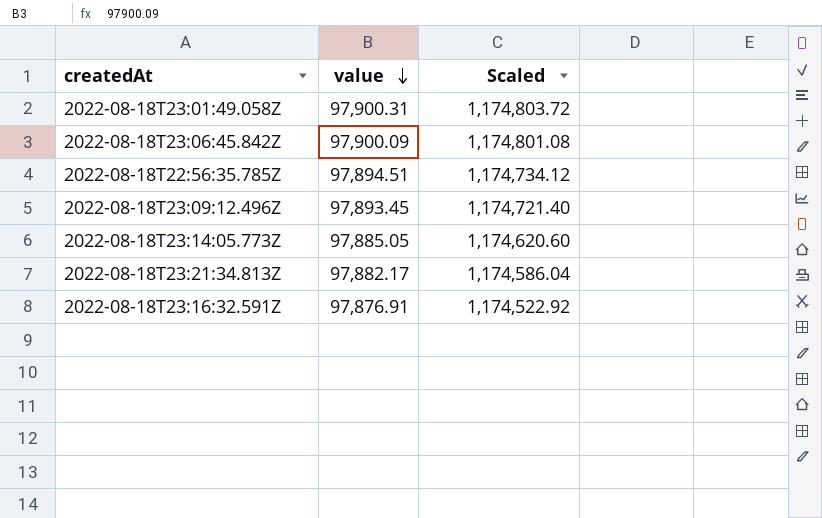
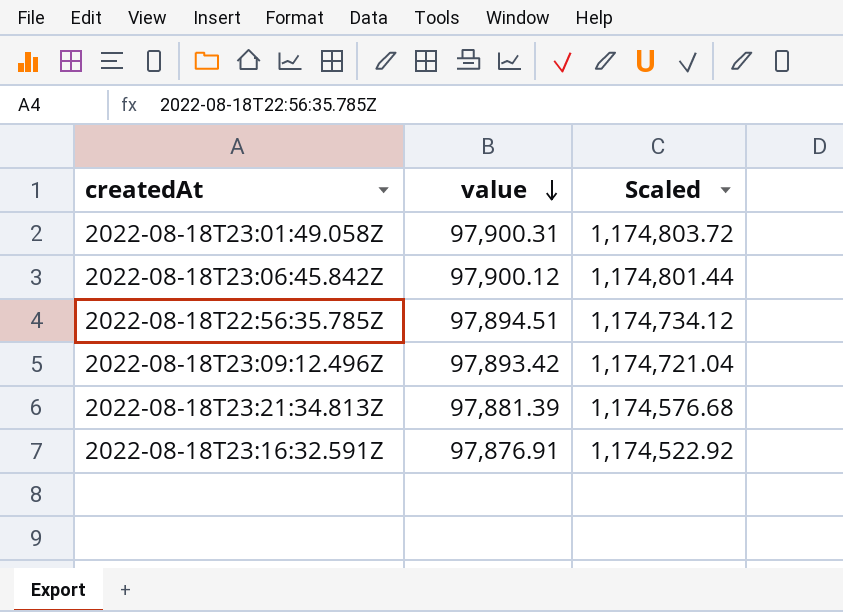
row 2022-08-18T23:14:05.773Z: 97,885.05 | 1,174,620.60 -> none
2022-08-18T23:06:45.842Z | value: 97,900.09 -> 97,900.12
2022-08-18T23:06:45.842Z | Scaled: 1,174,801.08 -> 1,174,801.44
2022-08-18T23:09:12.496Z | value: 97,893.45 -> 97,893.42
2022-08-18T23:09:12.496Z | Scaled: 1,174,721.40 -> 1,174,721.04
2022-08-18T23:21:34.813Z | value: 97,882.17 -> 97,881.39
2022-08-18T23:21:34.813Z | Scaled: 1,174,586.04 -> 1,174,576.68

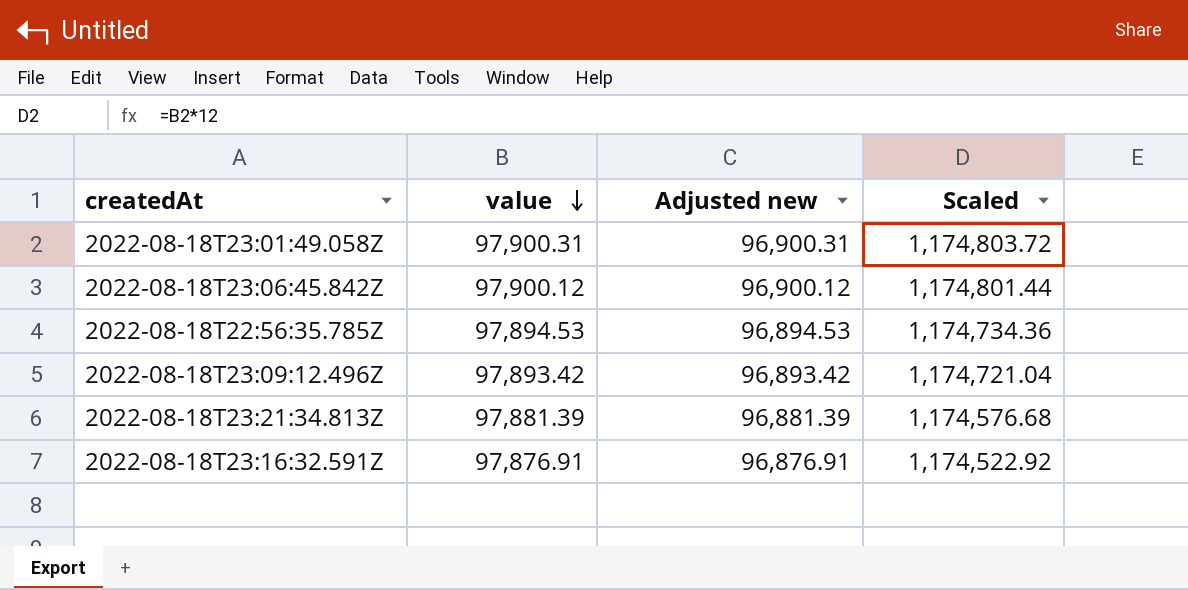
column Adjusted new | formula: none -> [value] - 1000
2022-08-18T22:56:35.785Z | value: 97,894.51 -> 97,894.53
2022-08-18T22:56:35.785Z | Scaled: 1,174,734.12 -> 1,174,734.36

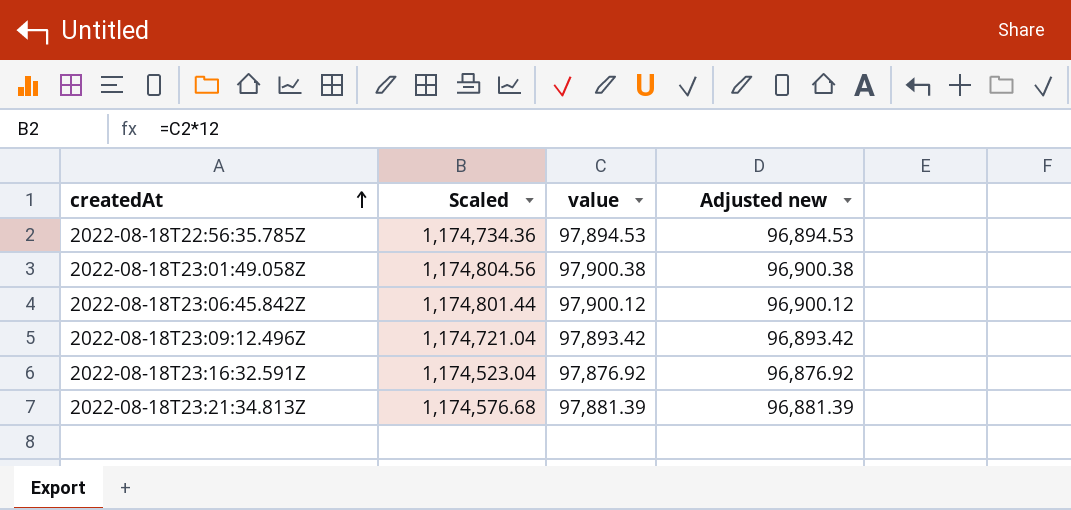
row order: value descending -> createdAt ascending
column Scaled | position: 4 -> 2
2022-08-18T23:01:49.058Z | Scaled: 1,174,803.72 -> 1,174,804.56
2022-08-18T23:01:49.058Z | value: 97,900.31 -> 97,900.38
2022-08-18T23:01:49.058Z | Adjusted new: 96,900.31 -> 96,900.38
2022-08-18T23:16:32.591Z | Scaled: 1,174,522.92 -> 1,174,523.04
2022-08-18T23:16:32.591Z | value: 97,876.91 -> 97,876.92
2022-08-18T23:16:32.591Z | Adjusted new: 96,876.91 -> 96,876.92

